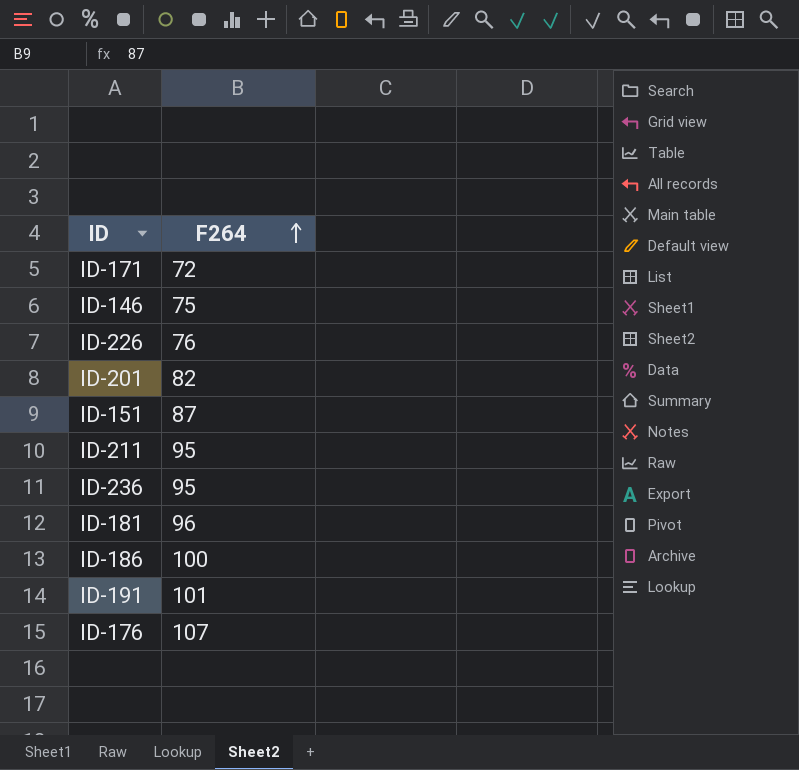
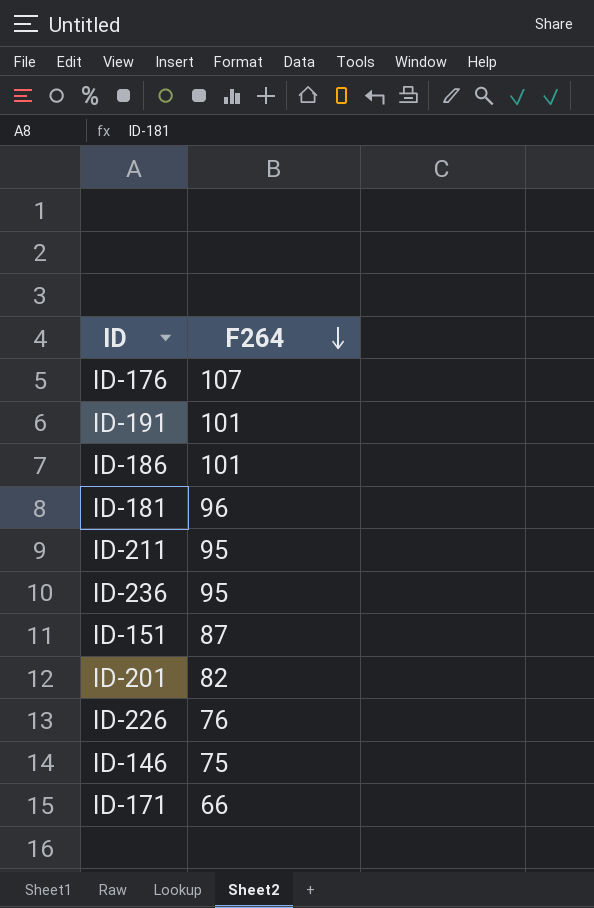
row order: F264 ascending -> F264 descending
ID-186 | F264: 100 -> 101
ID-171 | F264: 72 -> 66

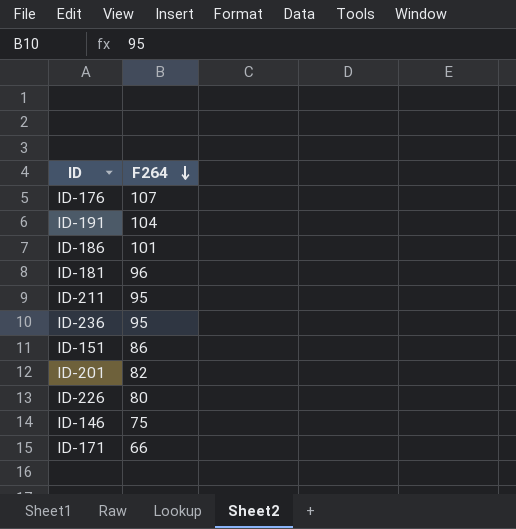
ID-191 | F264: 101 -> 104
ID-151 | F264: 87 -> 86
ID-226 | F264: 76 -> 80

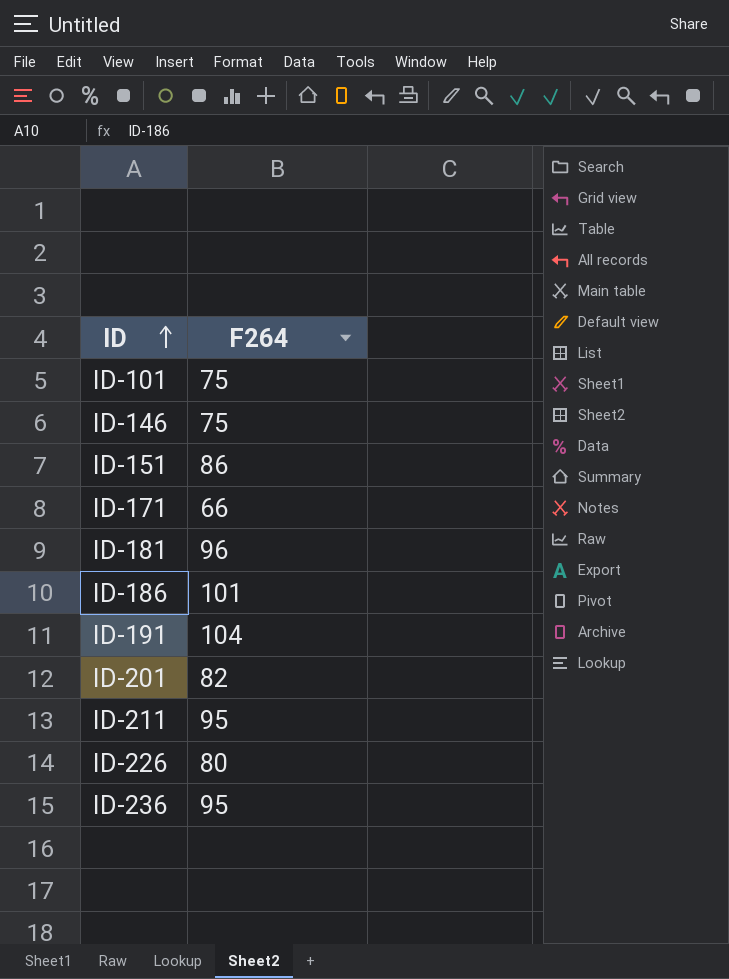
row order: F264 descending -> ID ascending
row ID-176: 107 -> none
row ID-101: none -> 75

